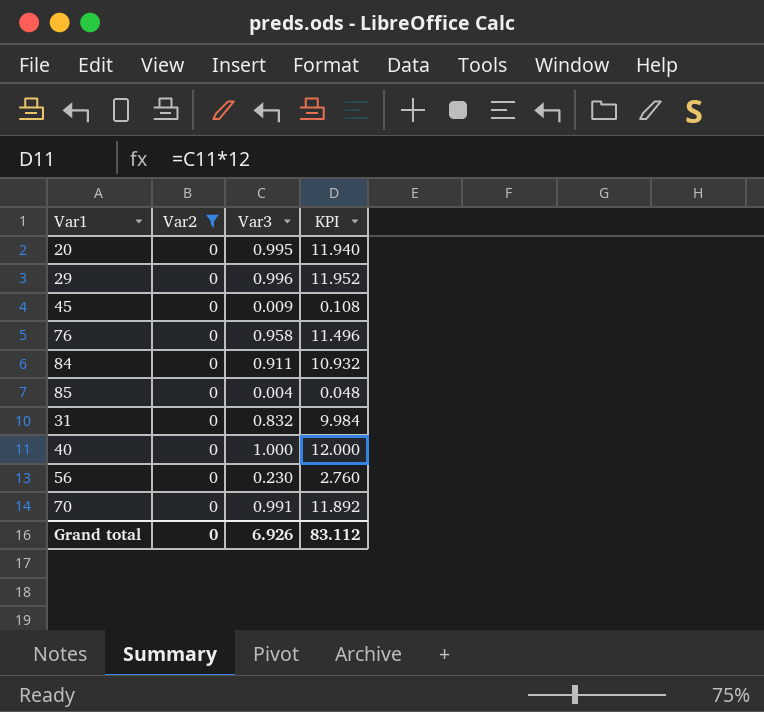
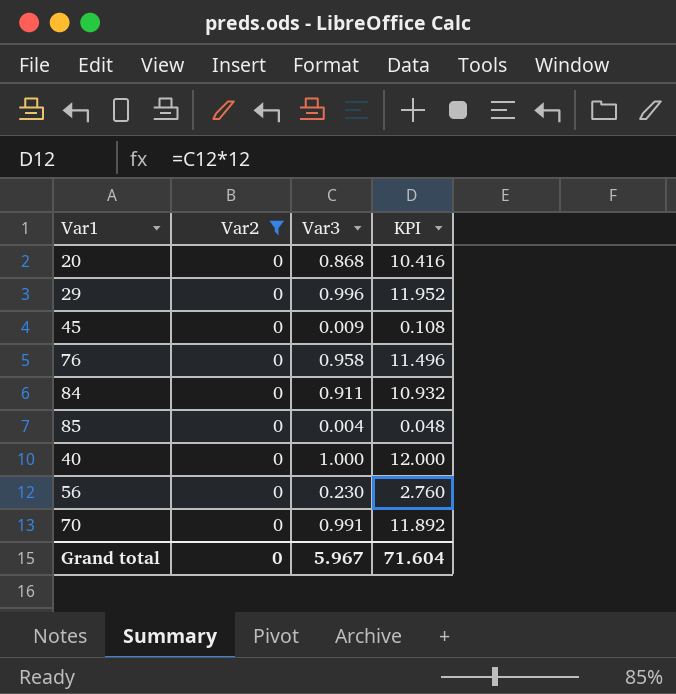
row 31: 0 | 0.832 | 9.984 -> none
20 | Var3: 0.995 -> 0.868
20 | KPI: 11.940 -> 10.416
Grand total | Var3: 6.926 -> 5.967
Grand total | KPI: 83.112 -> 71.604

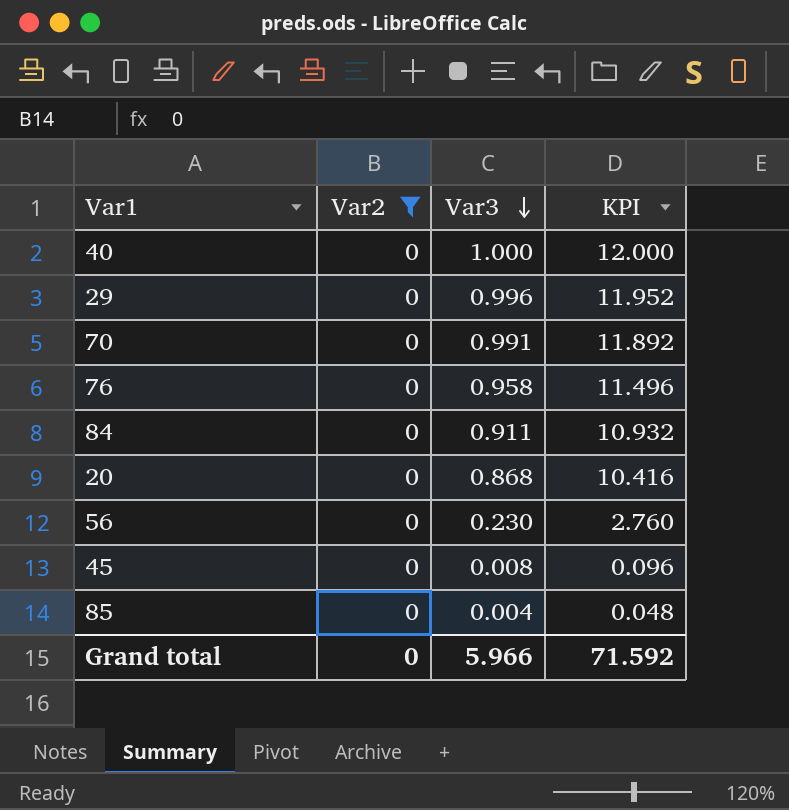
row order: none -> Var3 descending
45 | Var3: 0.009 -> 0.008
45 | KPI: 0.108 -> 0.096
Grand total | Var3: 5.967 -> 5.966
Grand total | KPI: 71.604 -> 71.592

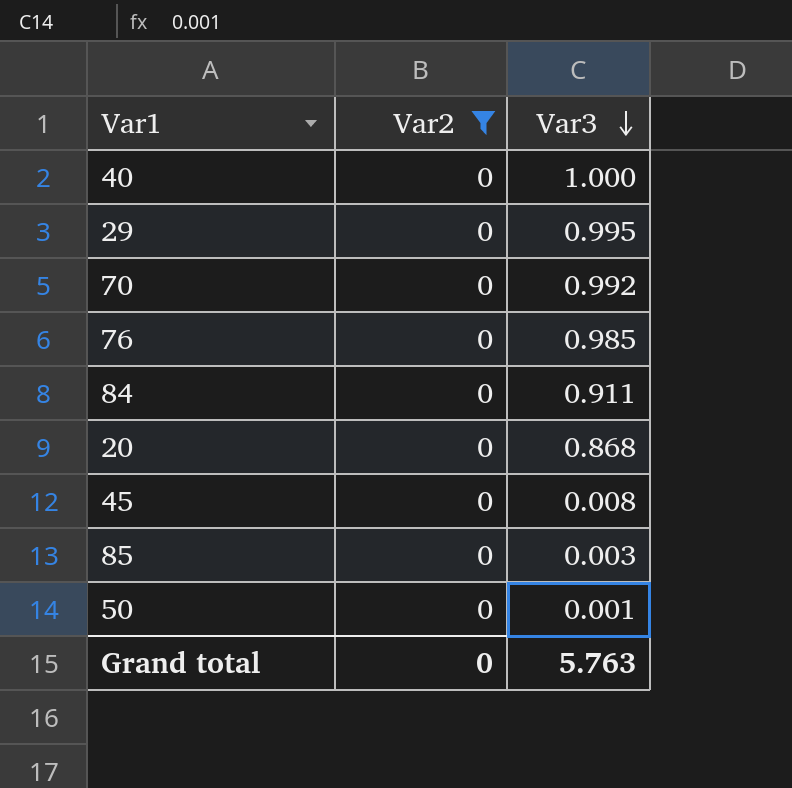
column KPI | formula: [Var3] * 12 -> none
row 56: 0 | 0.230 | 2.760 -> none
29 | Var3: 0.996 -> 0.995
70 | Var3: 0.991 -> 0.992
76 | Var3: 0.958 -> 0.985
85 | Var3: 0.004 -> 0.003
row 50: none -> 0 | 0.001
Grand total | Var3: 5.966 -> 5.763

